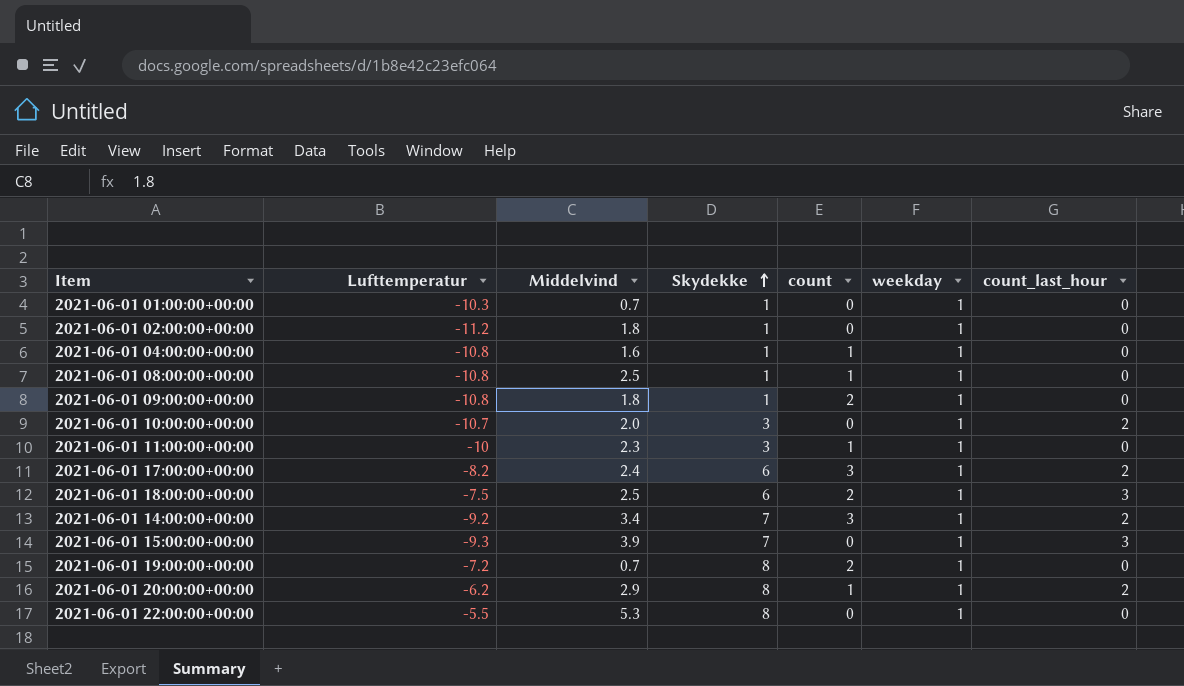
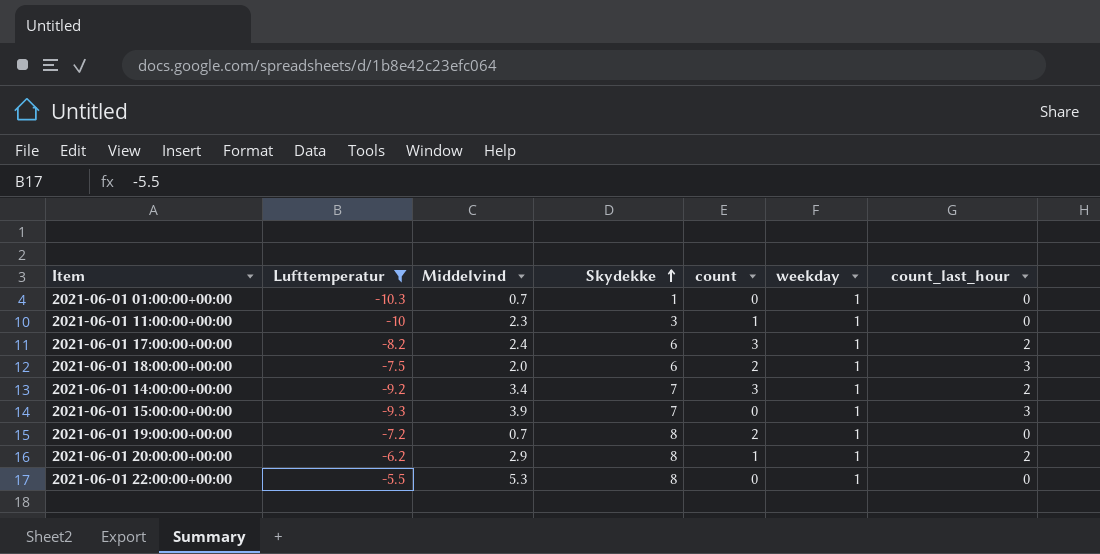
filter: none -> Lufttemperatur >= -10.3
2021-06-01 18:00:00+00:00 | Middelvind: 2.5 -> 2.0

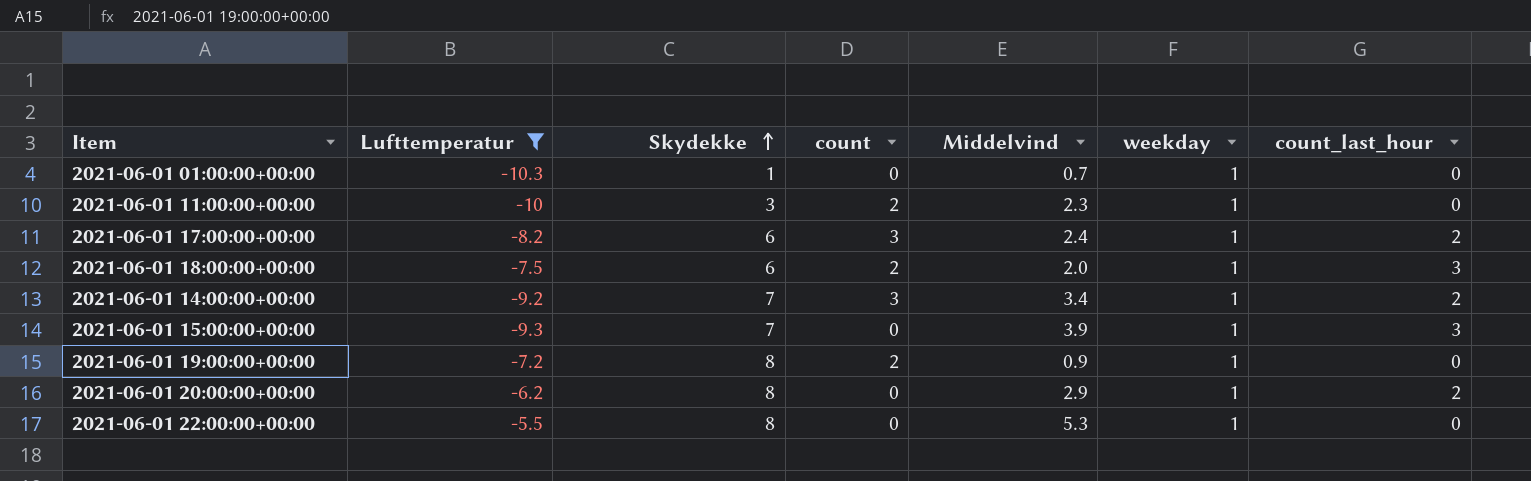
column Middelvind | position: 3 -> 5
2021-06-01 11:00:00+00:00 | count: 1 -> 2
2021-06-01 19:00:00+00:00 | Middelvind: 0.7 -> 0.9
2021-06-01 20:00:00+00:00 | count: 1 -> 0

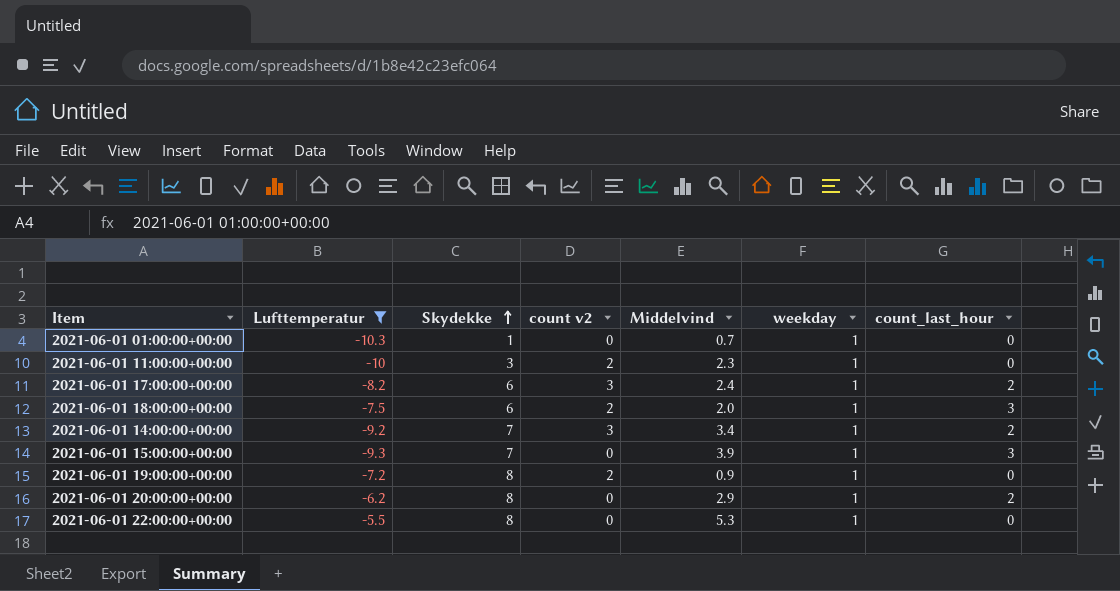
column name: count -> count v2

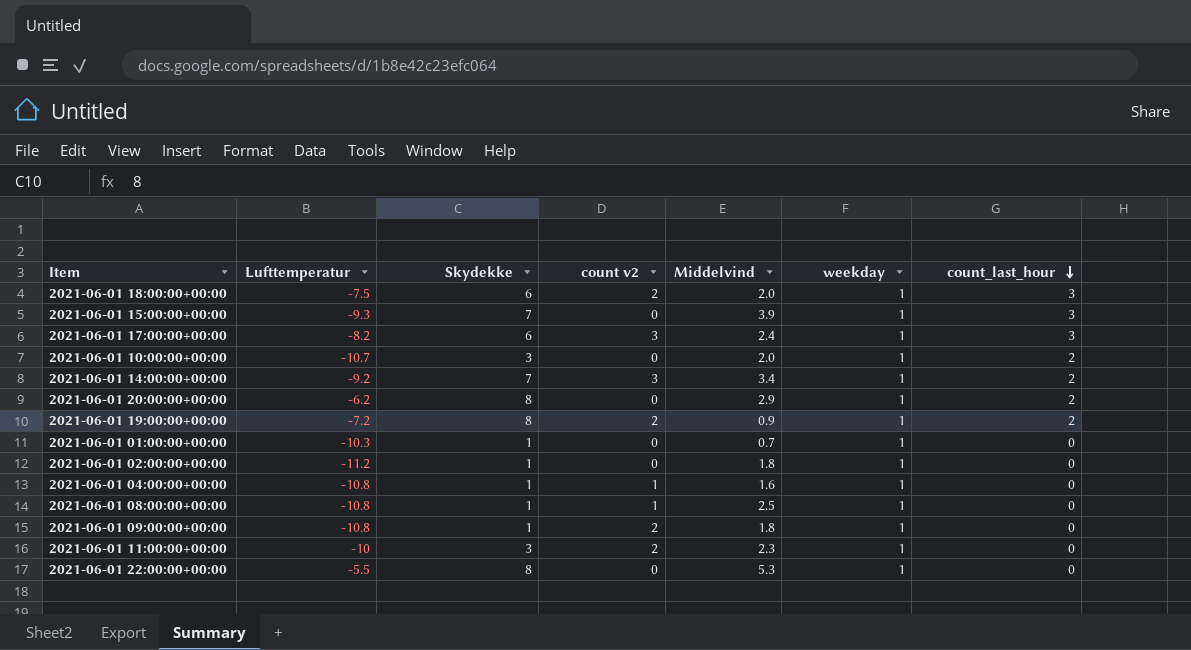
filter: Lufttemperatur >= -10.3 -> none
row order: Skydekke ascending -> count_last_hour descending
2021-06-01 17:00:00+00:00 | count_last_hour: 2 -> 3
2021-06-01 19:00:00+00:00 | count_last_hour: 0 -> 2

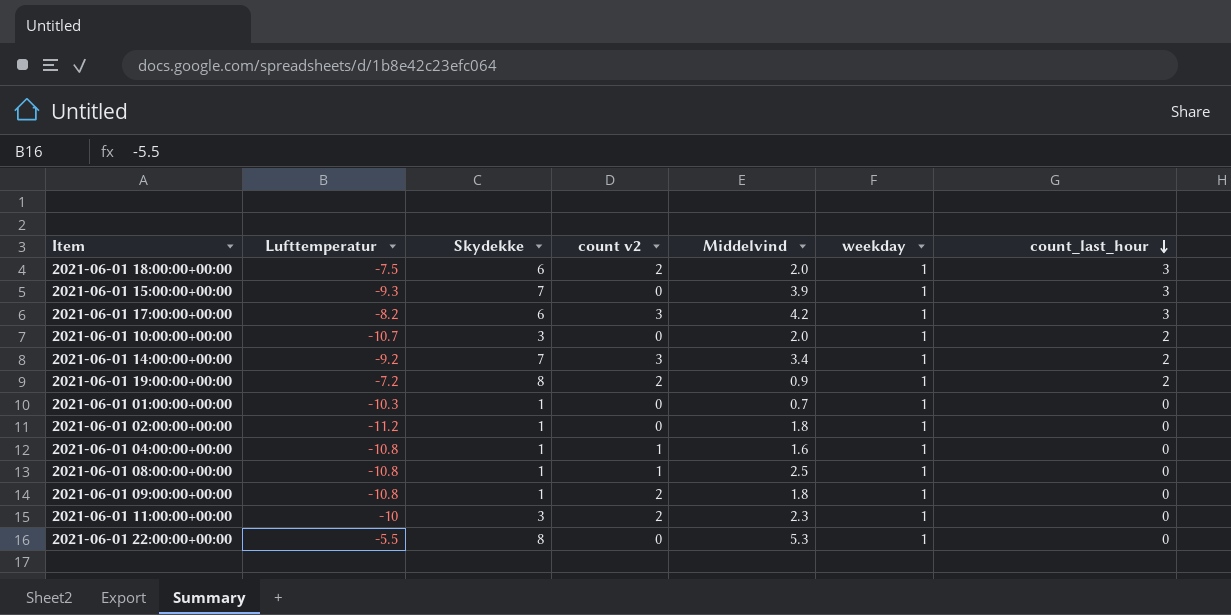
row 2021-06-01 20:00:00+00:00: -6.2 | 8 | 0 | 2.9 | 1 | 2 -> none
2021-06-01 17:00:00+00:00 | Middelvind: 2.4 -> 4.2

